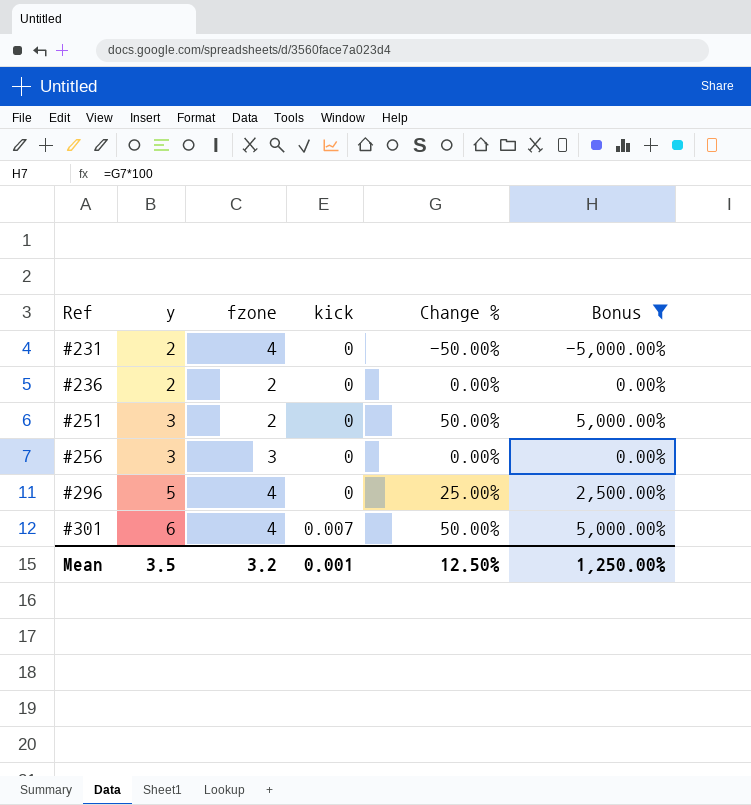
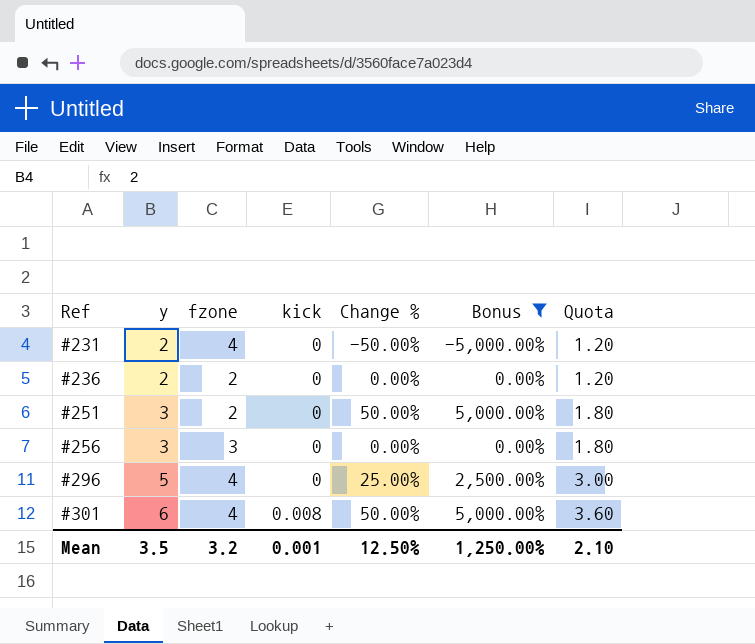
column Quota | formula: none -> [y] * 0.6
#301 | kick: 0.007 -> 0.008

